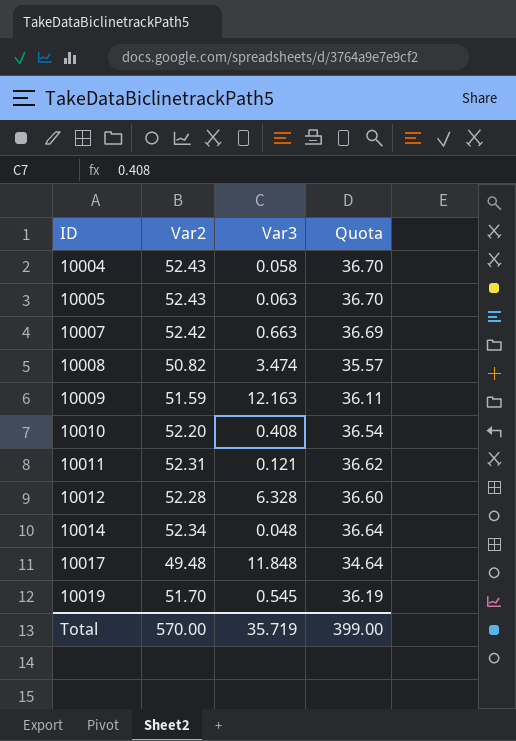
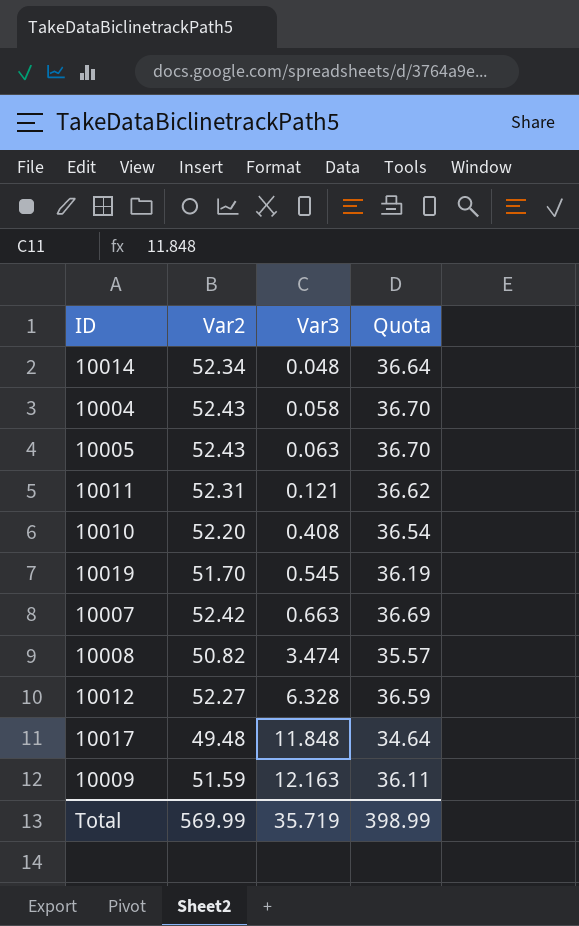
row order: ID ascending -> Var3 ascending
10012 | Var2: 52.28 -> 52.27
10012 | Quota: 36.60 -> 36.59
Total | Var2: 570.00 -> 569.99
Total | Quota: 399.00 -> 398.99

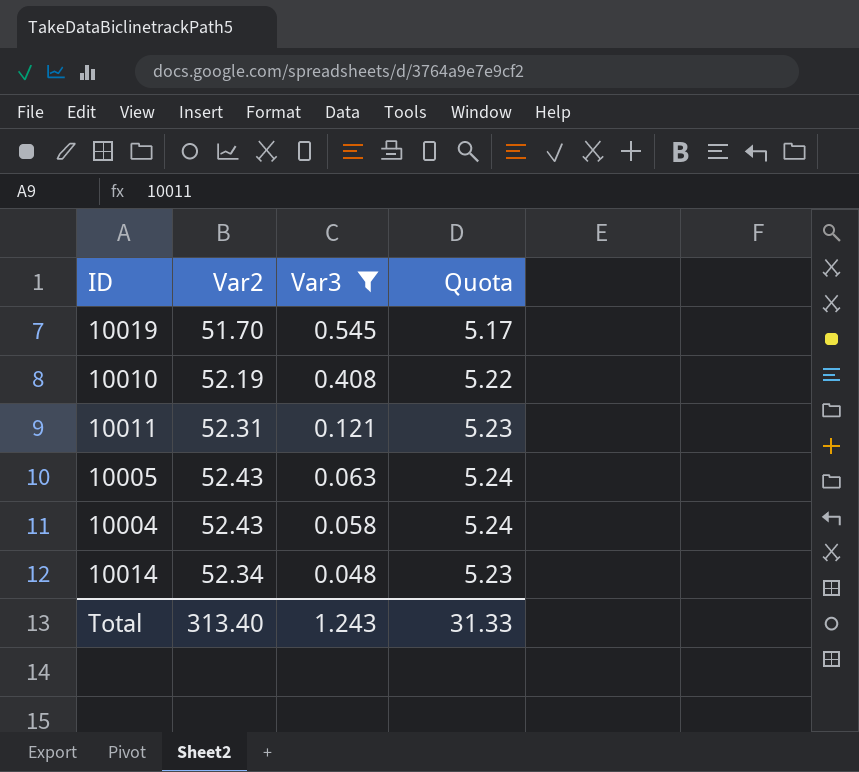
filter: none -> Var3 <= 0.545
row order: Var3 ascending -> Var3 descending
column Quota | formula: [Var2] * 0.7 -> [Var2] * 0.1
10010 | Var2: 52.20 -> 52.19
Total | Var2: 569.99 -> 313.40
Total | Var3: 35.719 -> 1.243
Total | Quota: 398.99 -> 31.33

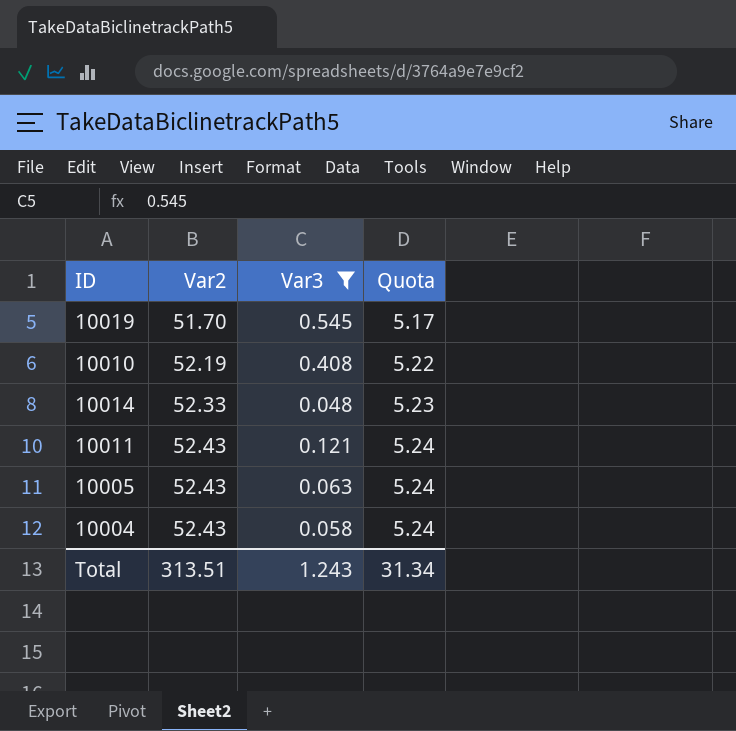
row order: Var3 descending -> Var2 ascending
10014 | Var2: 52.34 -> 52.33
10011 | Var2: 52.31 -> 52.43
10011 | Quota: 5.23 -> 5.24
Total | Var2: 313.40 -> 313.51
Total | Quota: 31.33 -> 31.34

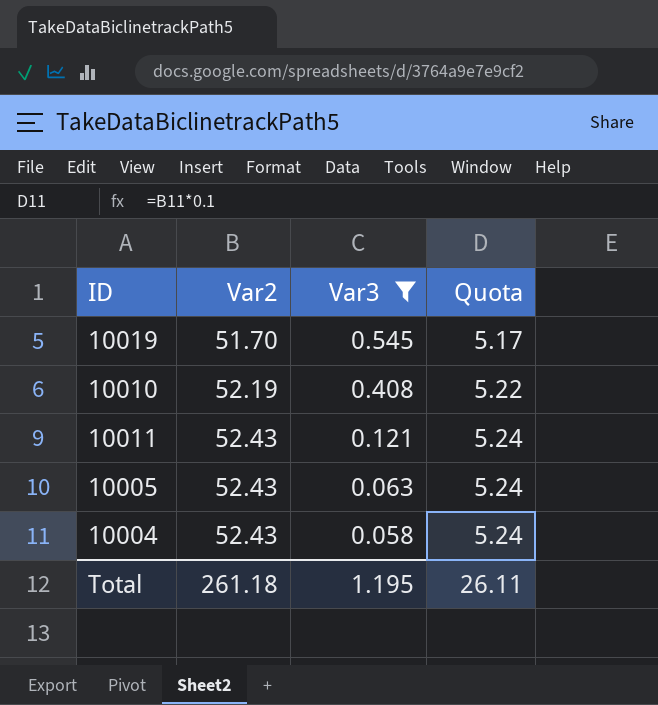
row 10014: 52.33 | 0.048 | 5.23 -> none
Total | Var2: 313.51 -> 261.18
Total | Var3: 1.243 -> 1.195
Total | Quota: 31.34 -> 26.11

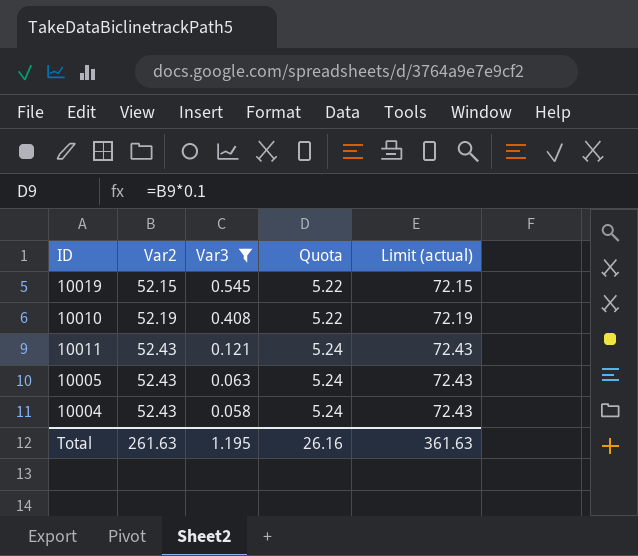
column Limit (actual) | formula: none -> [Var2] + 20
10019 | Var2: 51.70 -> 52.15
10019 | Quota: 5.17 -> 5.22
Total | Var2: 261.18 -> 261.63
Total | Quota: 26.11 -> 26.16

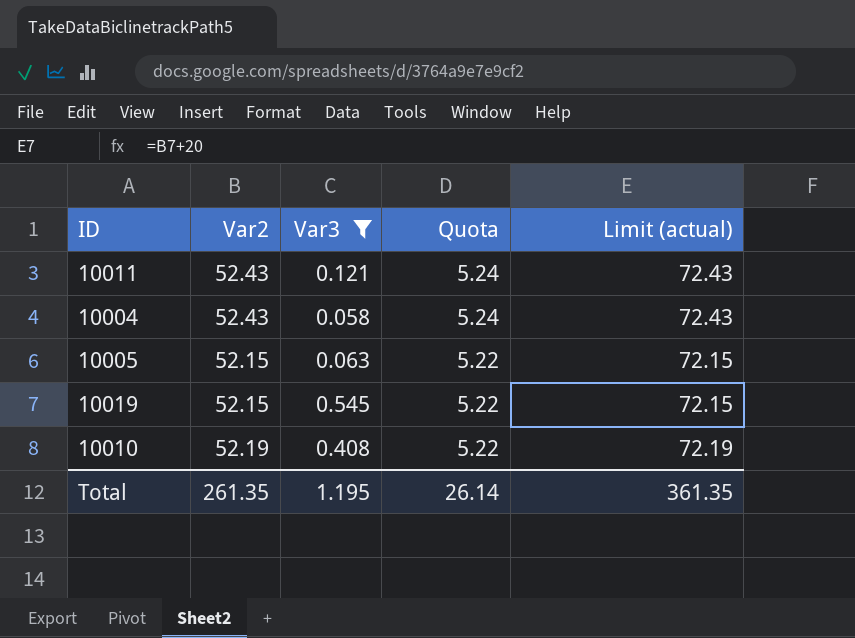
row order: Var2 ascending -> Quota descending
10005 | Var2: 52.43 -> 52.15
10005 | Quota: 5.24 -> 5.22
10005 | Limit (actual): 72.43 -> 72.15
Total | Var2: 261.63 -> 261.35
Total | Quota: 26.16 -> 26.14
Total | Limit (actual): 361.63 -> 361.35

